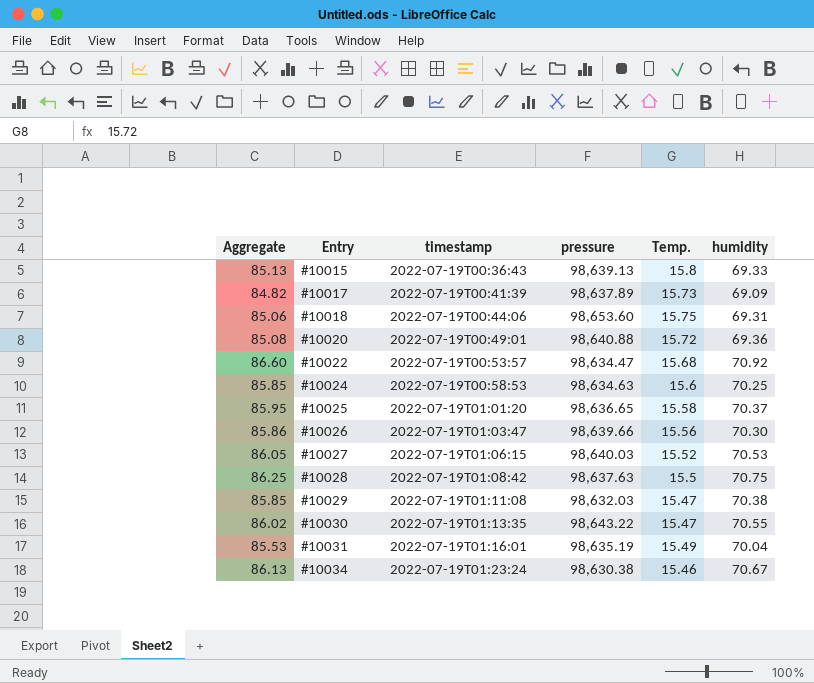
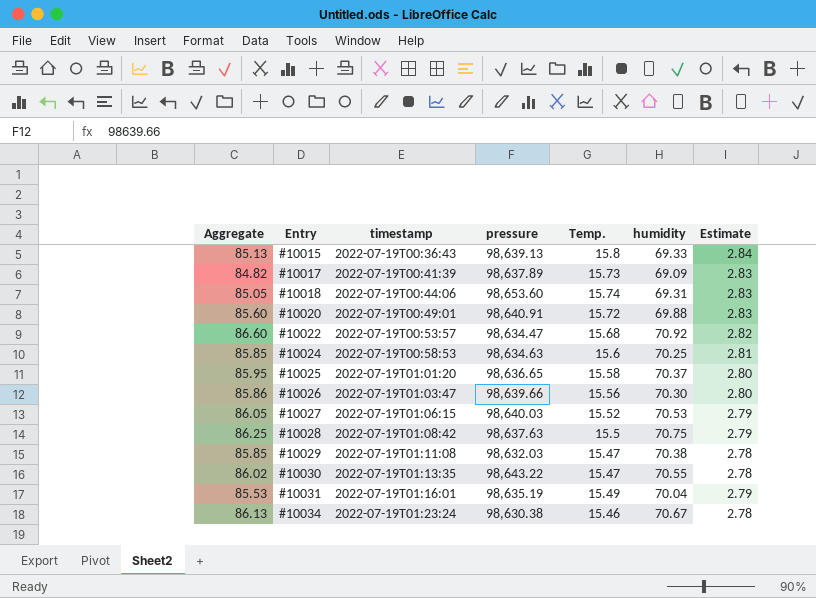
column Estimate | formula: none -> [Temp.] * 0.18
#10018 | Aggregate: 85.06 -> 85.05
#10018 | Temp.: 15.75 -> 15.74
#10020 | Aggregate: 85.08 -> 85.60
#10020 | pressure: 98,640.88 -> 98,640.91
#10020 | humidity: 69.36 -> 69.88

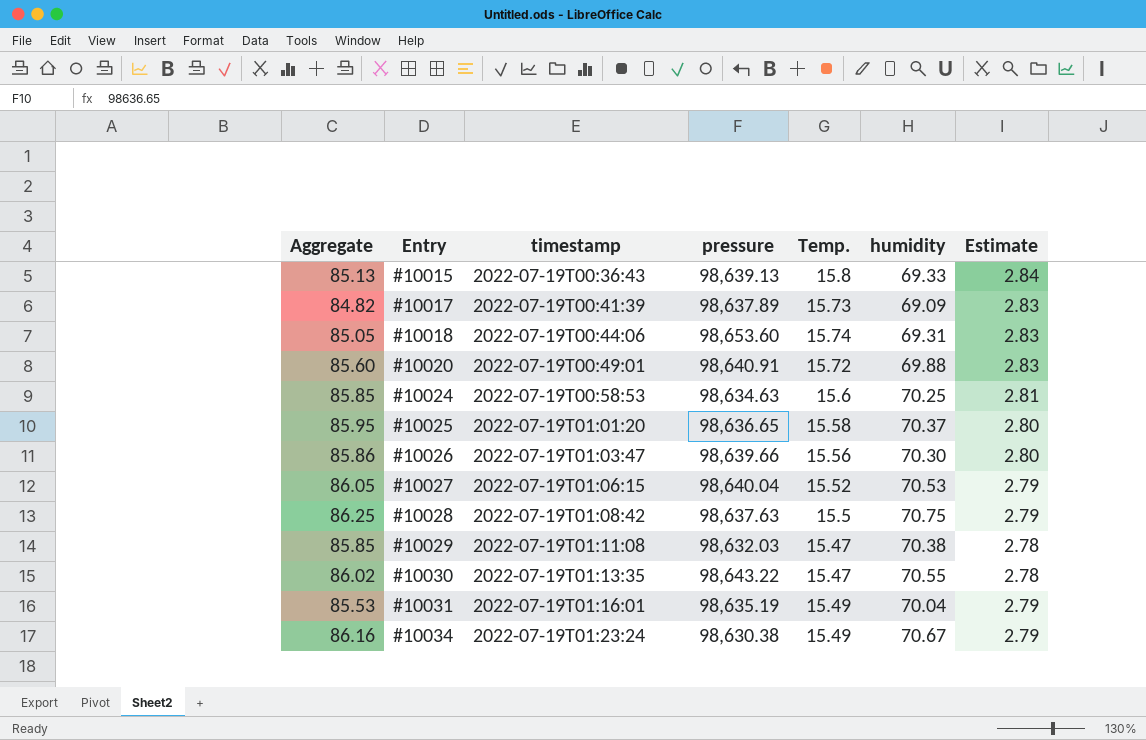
row #10022: 86.60 | 2022-07-19T00:53:57 | 98,634.47 | 15.68 | 70.92 | 2.82 -> none
#10027 | pressure: 98,640.03 -> 98,640.04
#10034 | Aggregate: 86.13 -> 86.16
#10034 | Temp.: 15.46 -> 15.49
#10034 | Estimate: 2.78 -> 2.79

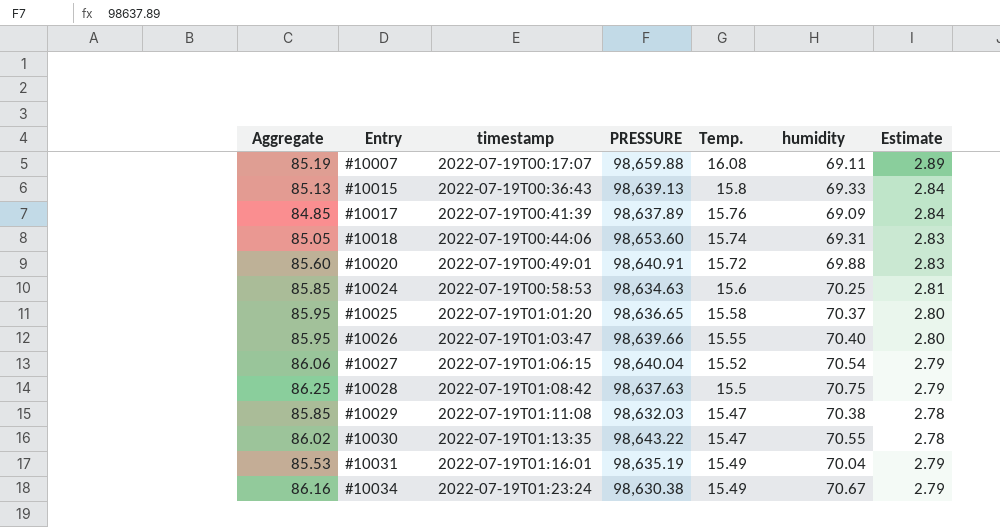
column name: pressure -> PRESSURE
row #10007: none -> 85.19 | 2022-07-19T00:17:07 | 98,659.88 | 16.08 | 69.11 | 2.89
#10017 | Aggregate: 84.82 -> 84.85
#10017 | Temp.: 15.73 -> 15.76
#10017 | Estimate: 2.83 -> 2.84
#10026 | Aggregate: 85.86 -> 85.95
#10026 | Temp.: 15.56 -> 15.55
#10026 | humidity: 70.30 -> 70.40
#10027 | Aggregate: 86.05 -> 86.06
#10027 | humidity: 70.53 -> 70.54

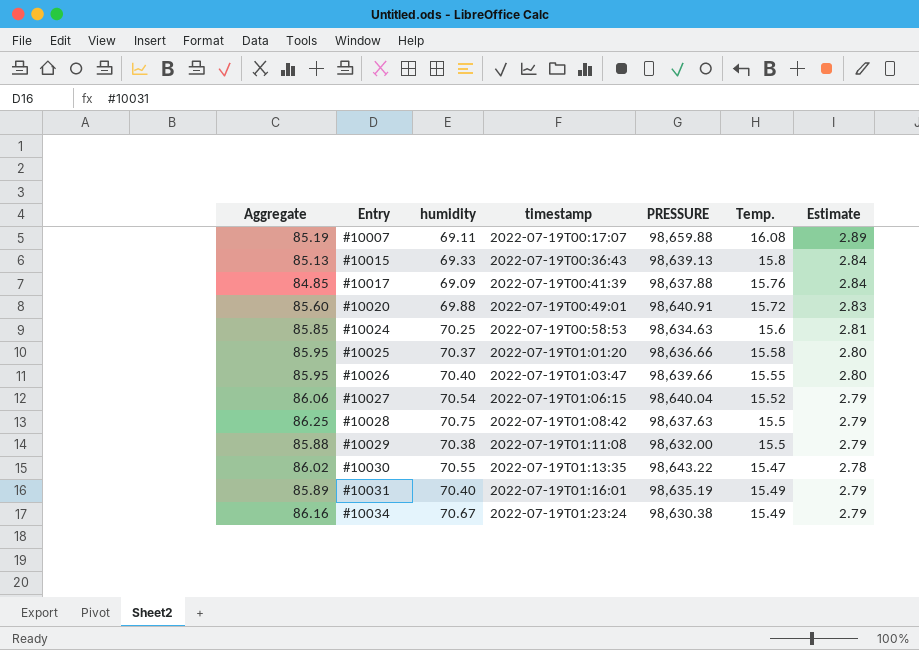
column humidity | position: 6 -> 3
row #10018: 85.05 | 2022-07-19T00:44:06 | 98,653.60 | 15.74 | 69.31 | 2.83 -> none
#10017 | PRESSURE: 98,637.89 -> 98,637.88
#10025 | PRESSURE: 98,636.65 -> 98,636.66
#10029 | Aggregate: 85.85 -> 85.88
#10029 | PRESSURE: 98,632.03 -> 98,632.00
#10029 | Temp.: 15.47 -> 15.5
#10029 | Estimate: 2.78 -> 2.79
#10031 | Aggregate: 85.53 -> 85.89
#10031 | humidity: 70.04 -> 70.40

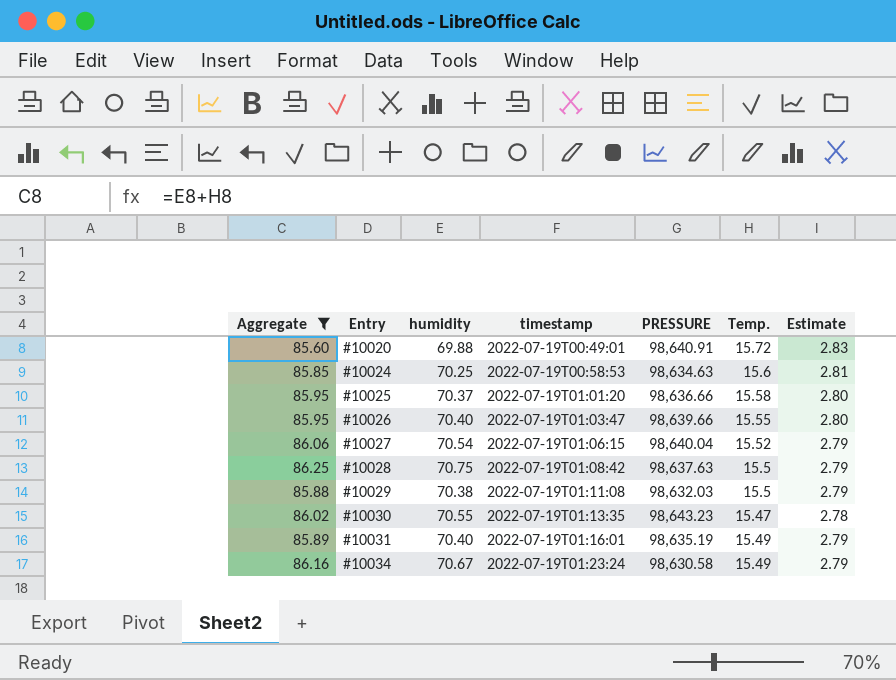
filter: none -> Aggregate >= 85.60
#10029 | PRESSURE: 98,632.00 -> 98,632.03
#10030 | PRESSURE: 98,643.22 -> 98,643.23
#10034 | PRESSURE: 98,630.38 -> 98,630.58

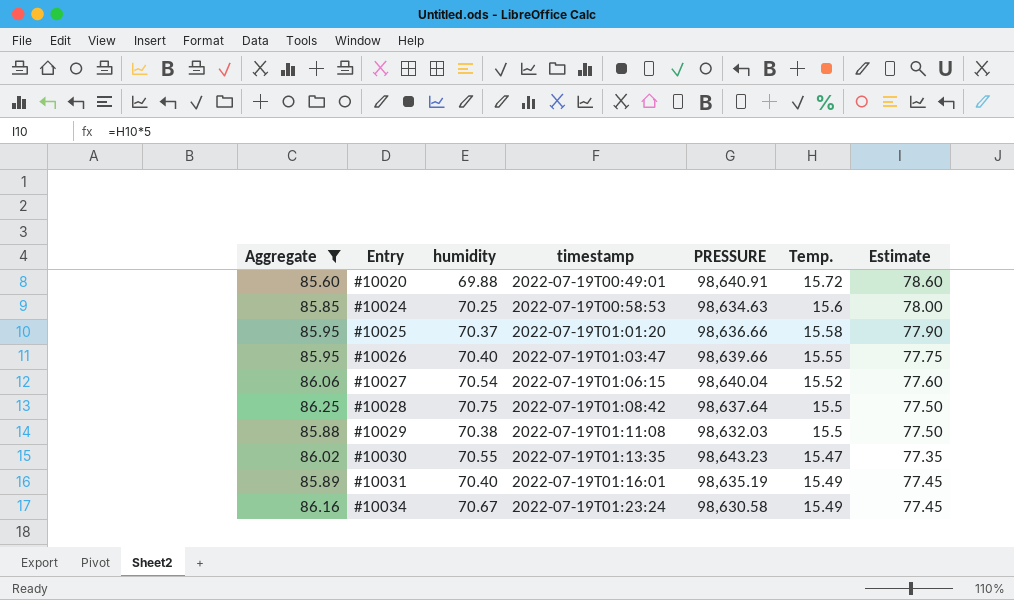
column Estimate | formula: [Temp.] * 0.18 -> [Temp.] * 5
#10028 | PRESSURE: 98,637.63 -> 98,637.64

